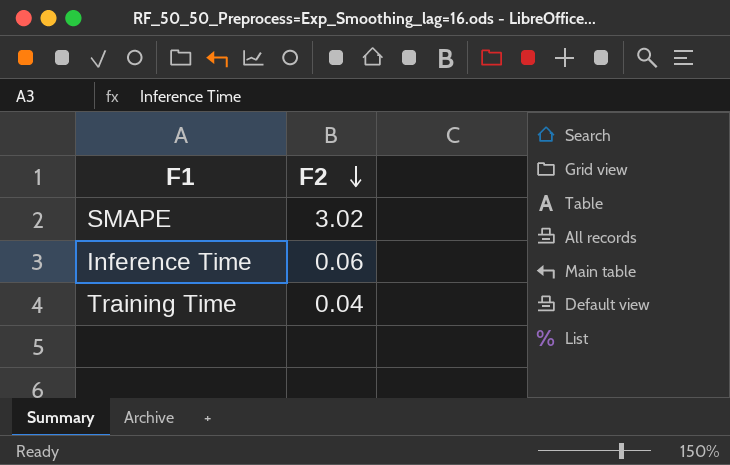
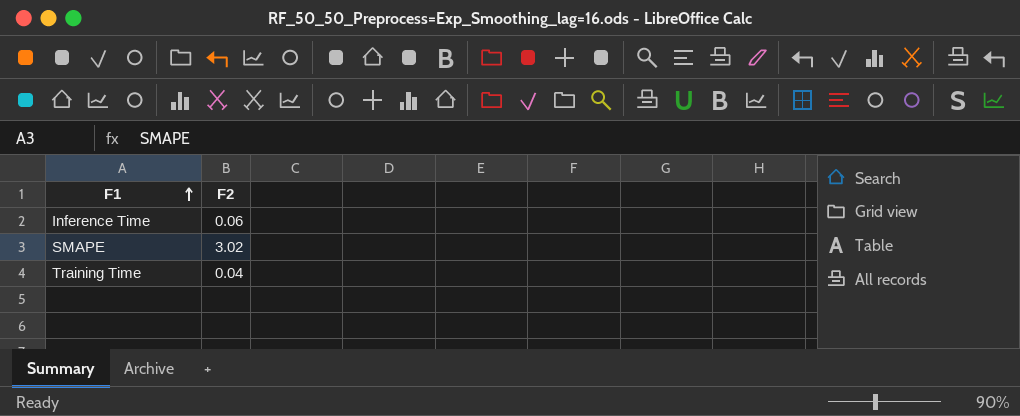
row order: F2 descending -> F1 ascending

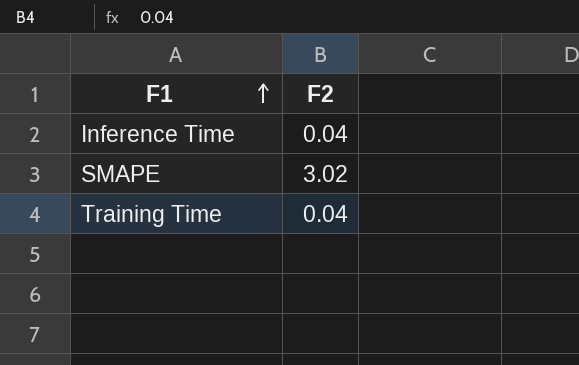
Inference Time | F2: 0.06 -> 0.04

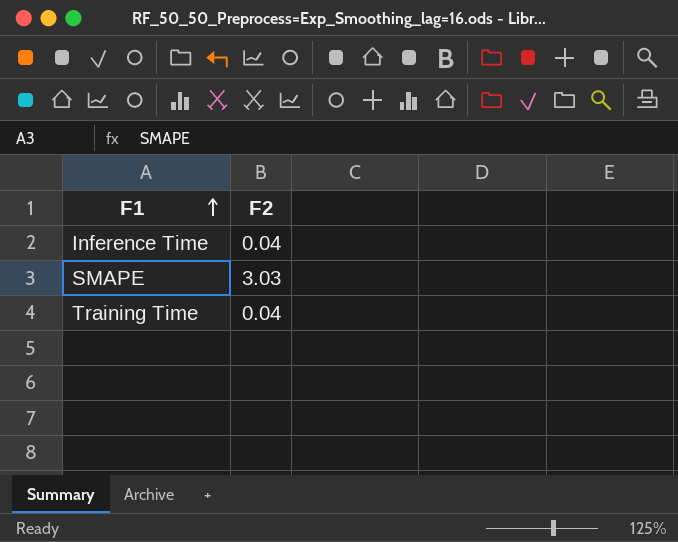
SMAPE | F2: 3.02 -> 3.03

